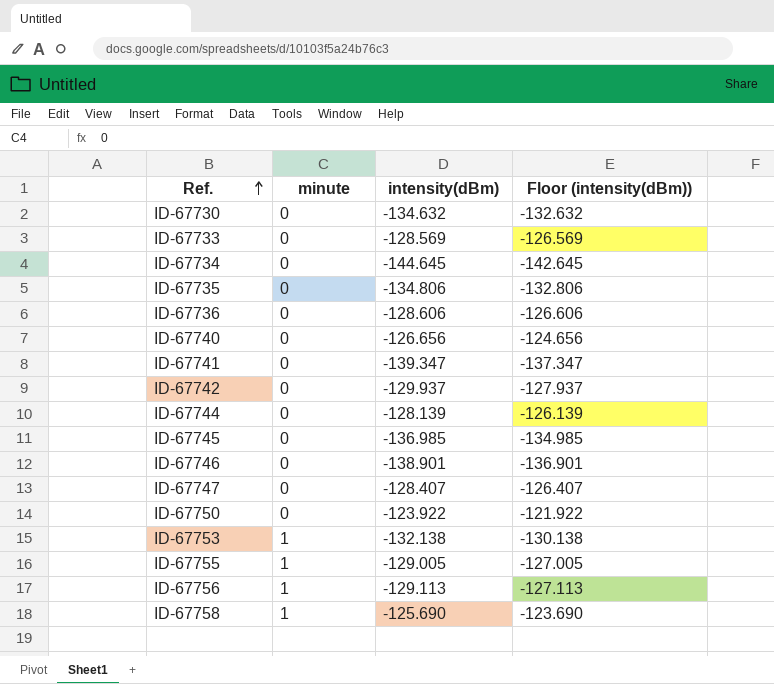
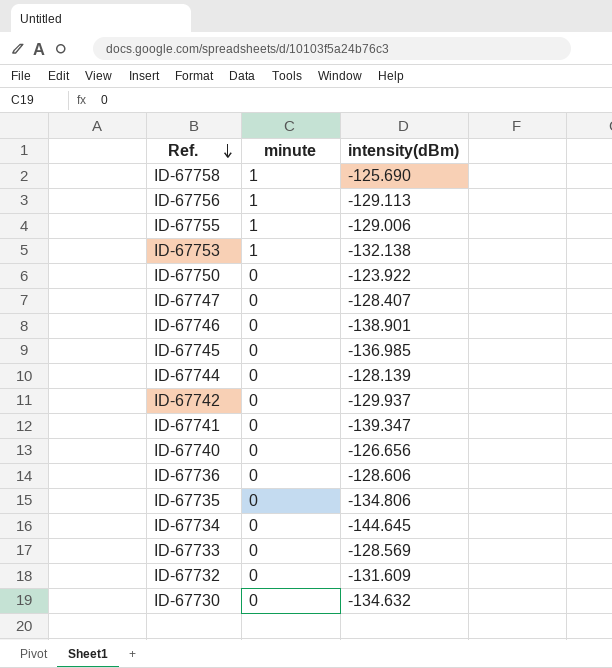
row order: Ref. ascending -> Ref. descending
column Floor (intensity(dBm)) | formula: [intensity(dBm)] + 2 -> none
ID-67755 | intensity(dBm): -129.005 -> -129.006
row ID-67732: none -> 0 | -131.609

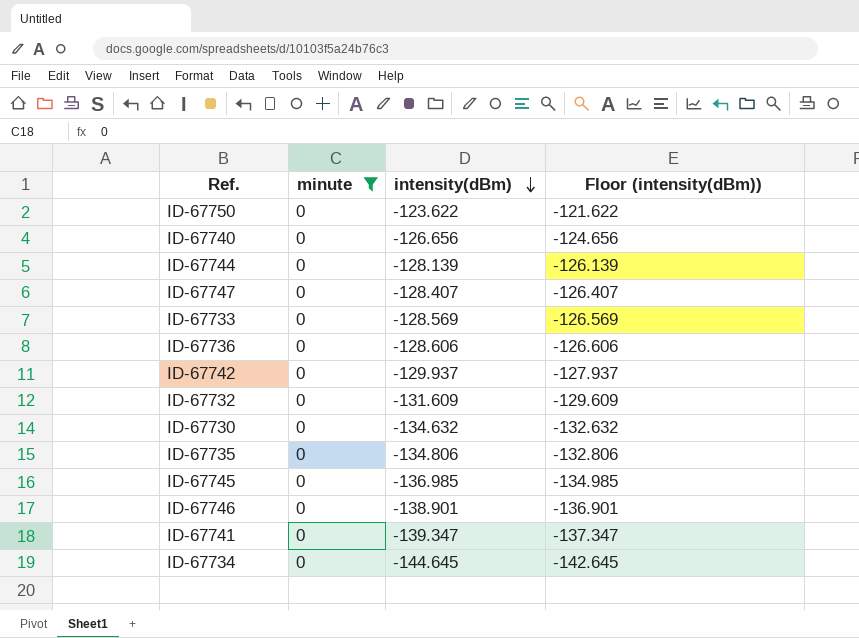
filter: none -> minute = 0
row order: Ref. descending -> intensity(dBm) descending
column Floor (intensity(dBm)) | formula: none -> [intensity(dBm)] + 2
ID-67750 | intensity(dBm): -123.922 -> -123.622

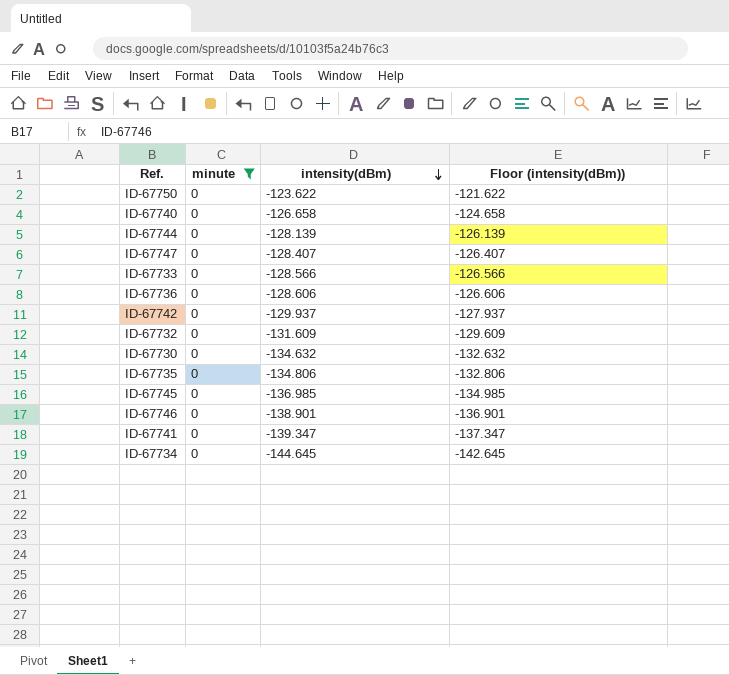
ID-67740 | intensity(dBm): -126.656 -> -126.658
ID-67740 | Floor (intensity(dBm)): -124.656 -> -124.658
ID-67733 | intensity(dBm): -128.569 -> -128.566
ID-67733 | Floor (intensity(dBm)): -126.569 -> -126.566

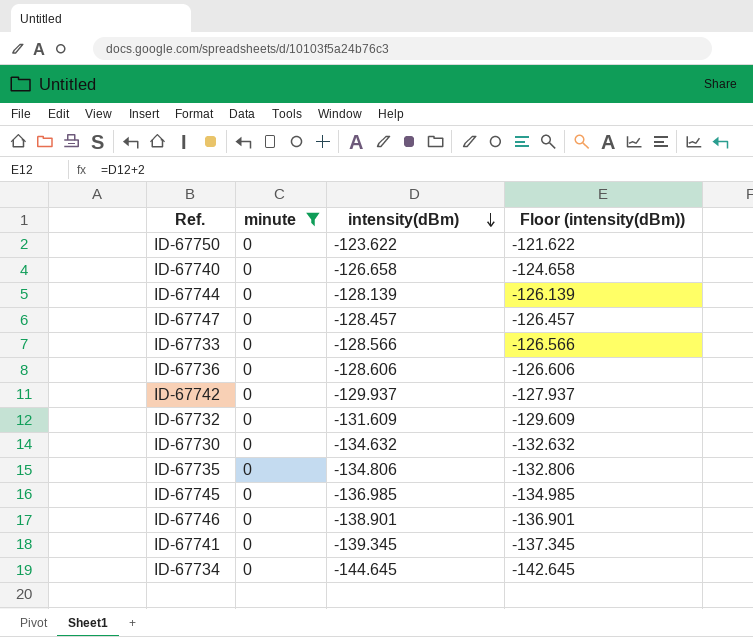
ID-67747 | intensity(dBm): -128.407 -> -128.457
ID-67747 | Floor (intensity(dBm)): -126.407 -> -126.457
ID-67741 | intensity(dBm): -139.347 -> -139.345
ID-67741 | Floor (intensity(dBm)): -137.347 -> -137.345

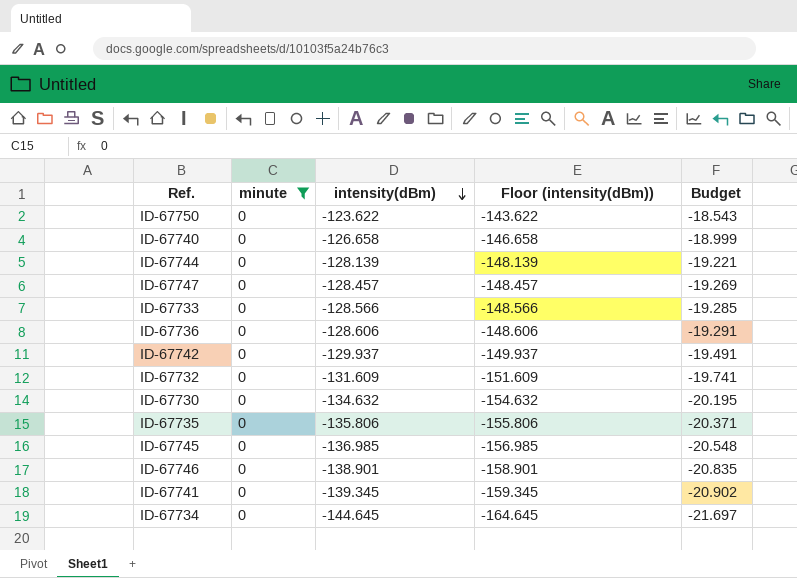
column Floor (intensity(dBm)) | formula: [intensity(dBm)] + 2 -> [intensity(dBm)] - 20
column Budget | formula: none -> [intensity(dBm)] * 0.15
ID-67735 | intensity(dBm): -134.806 -> -135.806

